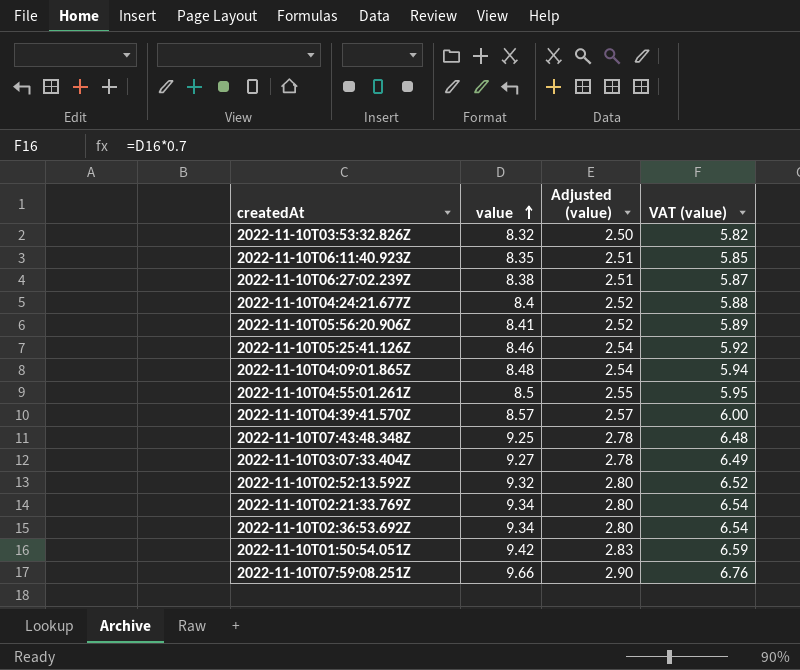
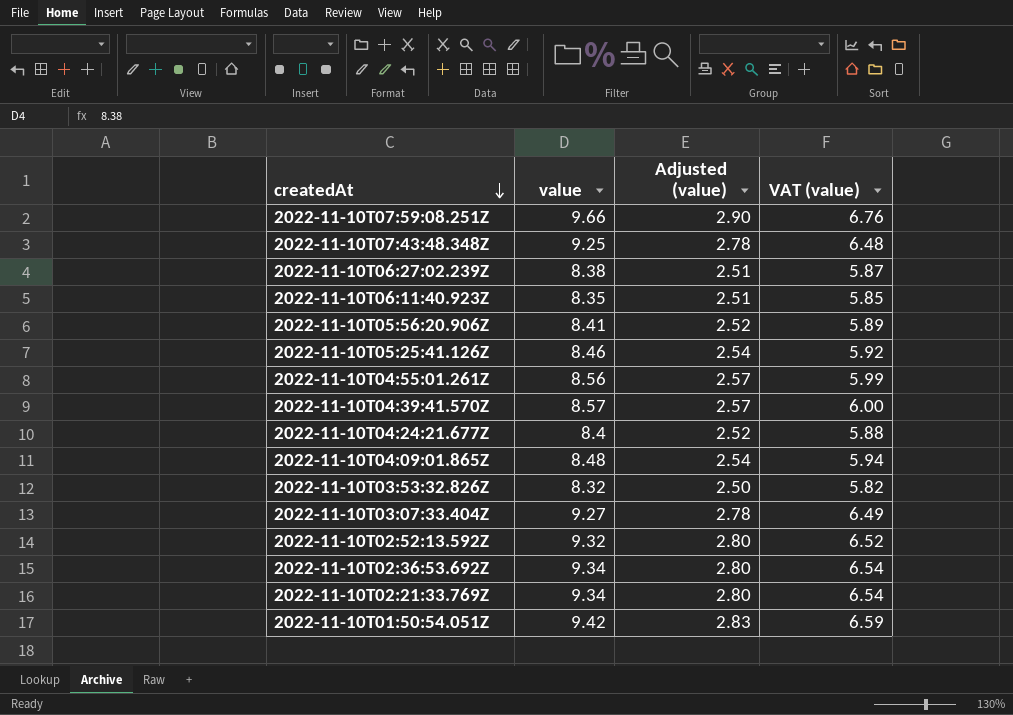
row order: value ascending -> createdAt descending
2022-11-10T04:55:01.261Z | value: 8.5 -> 8.56
2022-11-10T04:55:01.261Z | Adjusted (value): 2.55 -> 2.57
2022-11-10T04:55:01.261Z | VAT (value): 5.95 -> 5.99

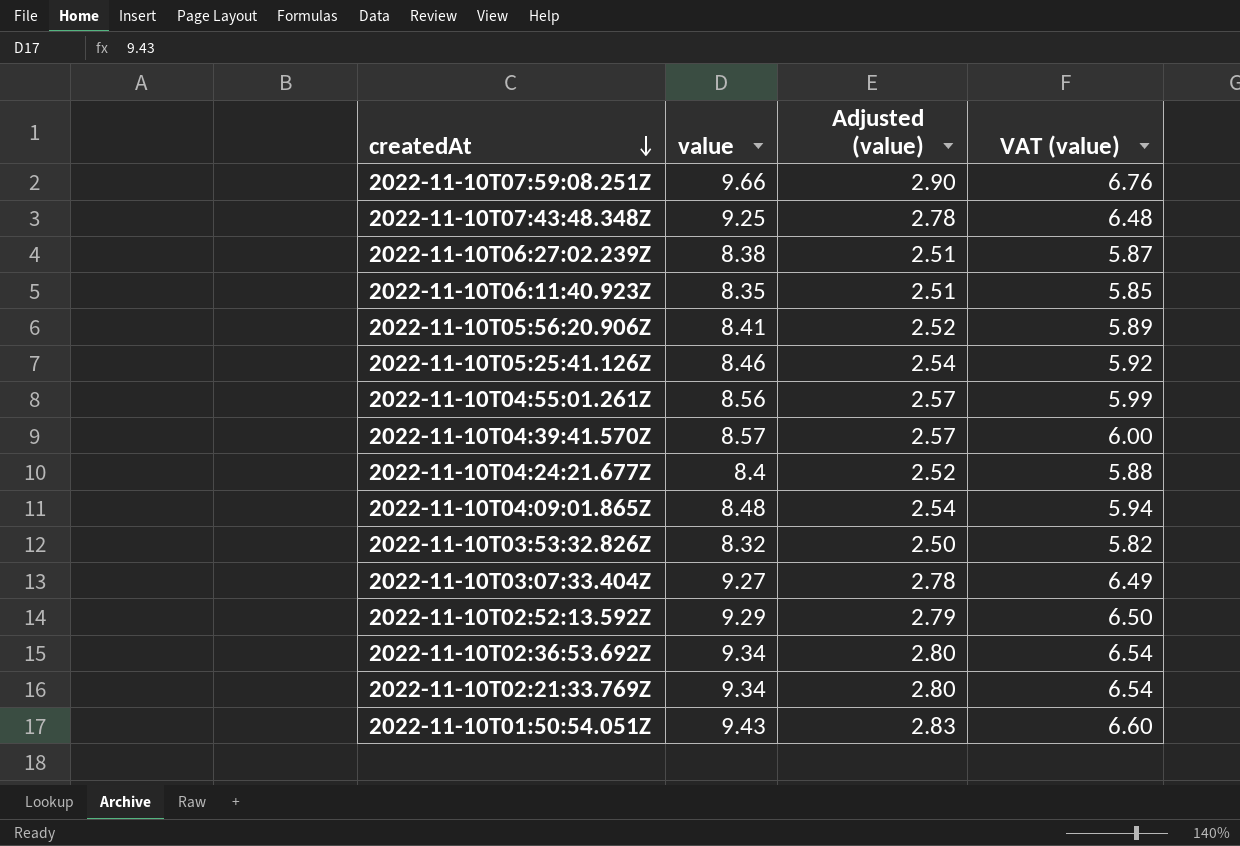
2022-11-10T02:52:13.592Z | value: 9.32 -> 9.29
2022-11-10T02:52:13.592Z | Adjusted (value): 2.80 -> 2.79
2022-11-10T02:52:13.592Z | VAT (value): 6.52 -> 6.50
2022-11-10T01:50:54.051Z | value: 9.42 -> 9.43
2022-11-10T01:50:54.051Z | VAT (value): 6.59 -> 6.60

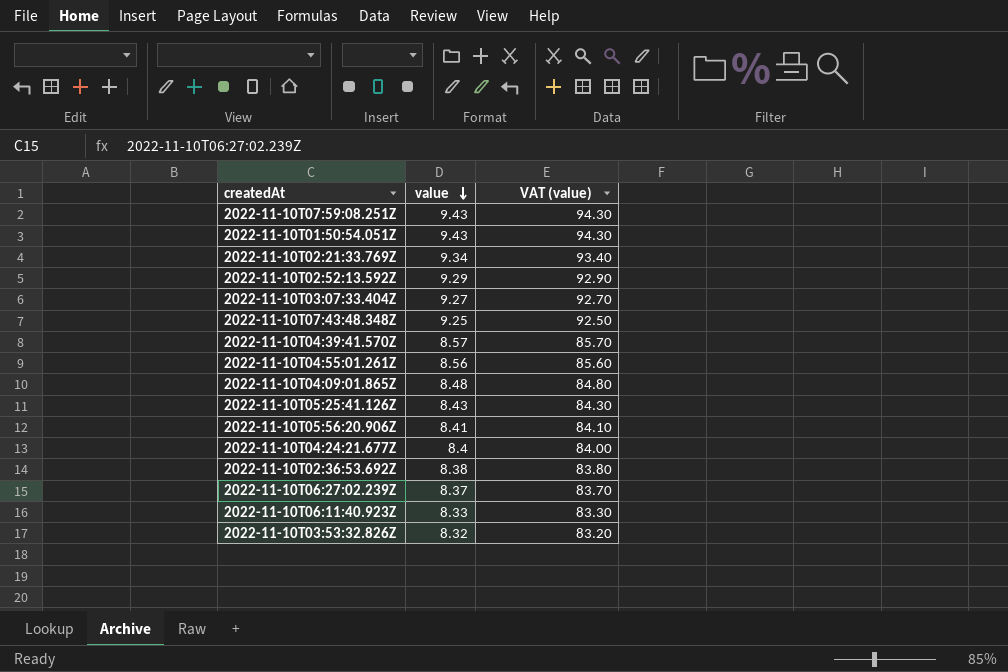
row order: createdAt descending -> value descending
column Adjusted (value) | formula: [value] * 0.3 -> none
column VAT (value) | formula: [value] * 0.7 -> [value] * 10
2022-11-10T07:59:08.251Z | value: 9.66 -> 9.43
2022-11-10T05:25:41.126Z | value: 8.46 -> 8.43
2022-11-10T02:36:53.692Z | value: 9.34 -> 8.38
2022-11-10T06:27:02.239Z | value: 8.38 -> 8.37
2022-11-10T06:11:40.923Z | value: 8.35 -> 8.33

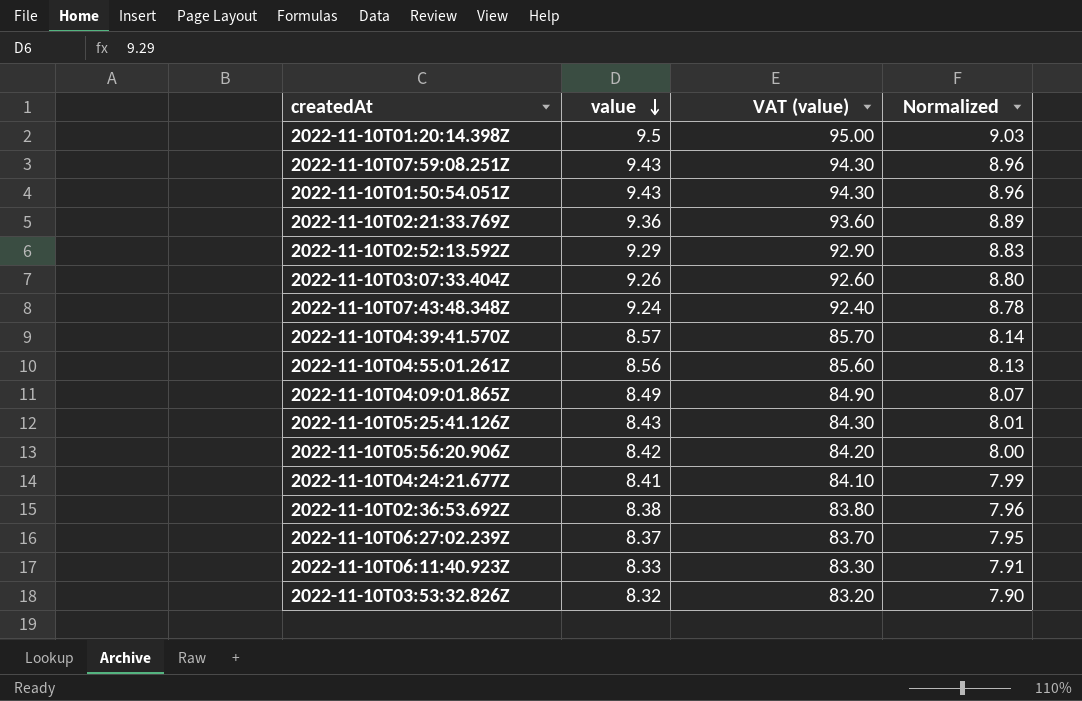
column Normalized | formula: none -> [value] * 0.95
row 2022-11-10T01:20:14.398Z: none -> 9.5 | 95.00 | 9.03
2022-11-10T02:21:33.769Z | value: 9.34 -> 9.36
2022-11-10T02:21:33.769Z | VAT (value): 93.40 -> 93.60
2022-11-10T03:07:33.404Z | value: 9.27 -> 9.26
2022-11-10T03:07:33.404Z | VAT (value): 92.70 -> 92.60
2022-11-10T07:43:48.348Z | value: 9.25 -> 9.24
2022-11-10T07:43:48.348Z | VAT (value): 92.50 -> 92.40
2022-11-10T04:09:01.865Z | value: 8.48 -> 8.49
2022-11-10T04:09:01.865Z | VAT (value): 84.80 -> 84.90
2022-11-10T05:56:20.906Z | value: 8.41 -> 8.42
2022-11-10T05:56:20.906Z | VAT (value): 84.10 -> 84.20
2022-11-10T04:24:21.677Z | value: 8.4 -> 8.41
2022-11-10T04:24:21.677Z | VAT (value): 84.00 -> 84.10

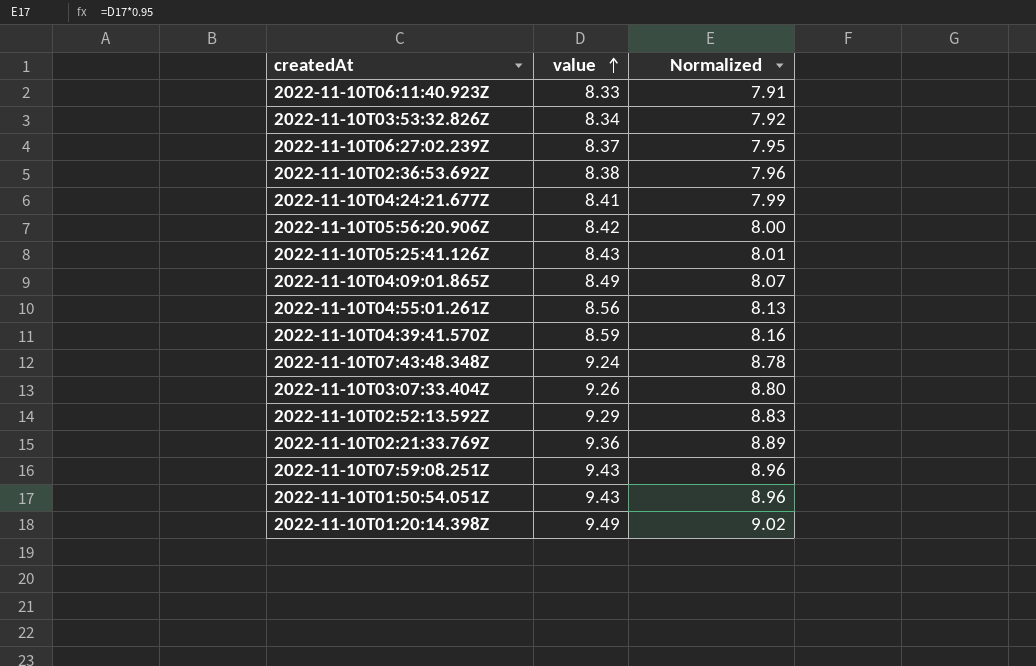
row order: value descending -> value ascending
column VAT (value) | formula: [value] * 10 -> none
2022-11-10T03:53:32.826Z | value: 8.32 -> 8.34
2022-11-10T03:53:32.826Z | Normalized: 7.90 -> 7.92
2022-11-10T04:39:41.570Z | value: 8.57 -> 8.59
2022-11-10T04:39:41.570Z | Normalized: 8.14 -> 8.16
2022-11-10T01:20:14.398Z | value: 9.5 -> 9.49
2022-11-10T01:20:14.398Z | Normalized: 9.03 -> 9.02

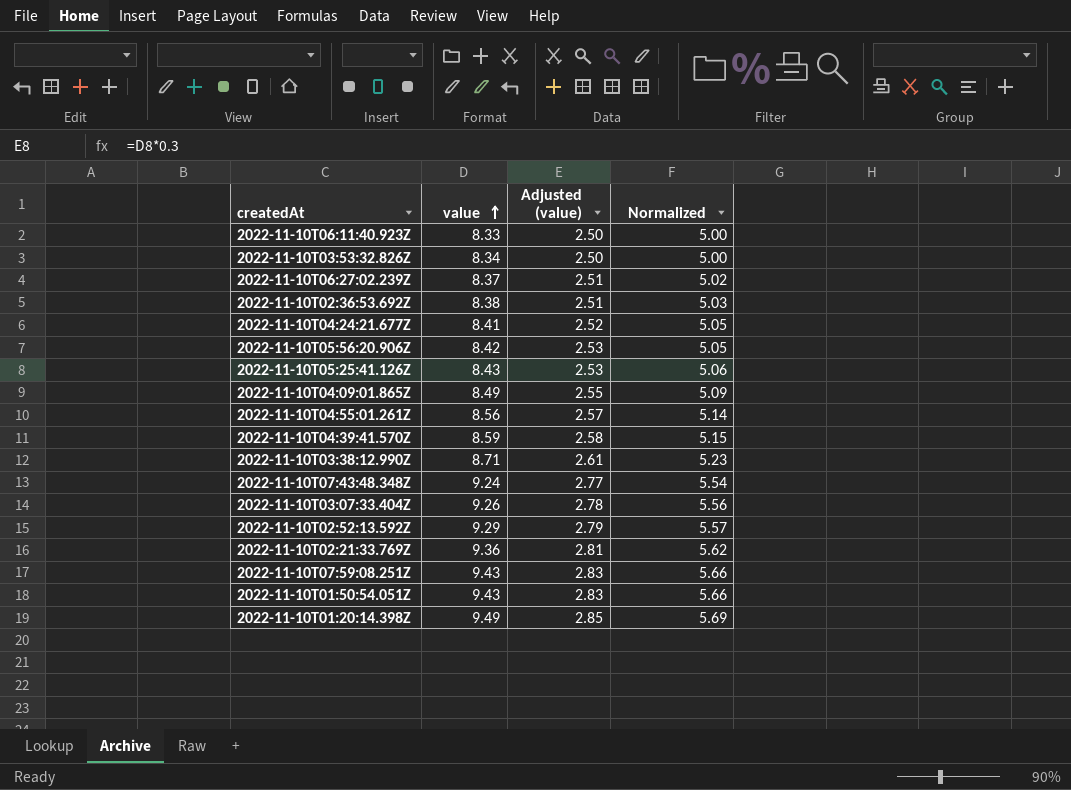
column Adjusted (value) | formula: none -> [value] * 0.3
column Normalized | formula: [value] * 0.95 -> [value] * 0.6
row 2022-11-10T03:38:12.990Z: none -> 8.71 | 2.61 | 5.23

